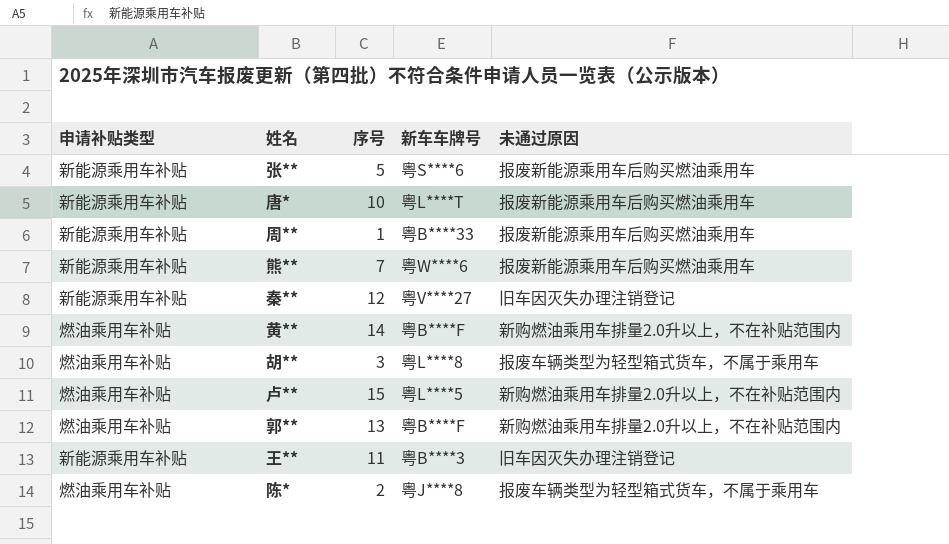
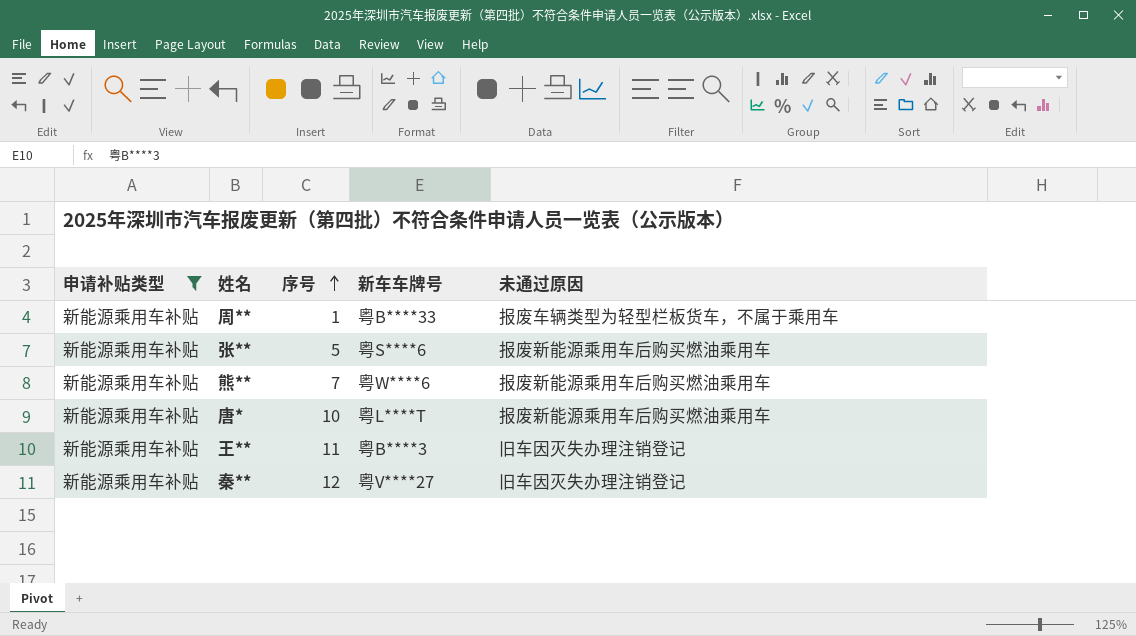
filter: none -> 申请补贴类型 = 新能源乘用车补贴
row order: none -> 序号 ascending
周** | 未通过原因: 报废新能源乘用车后购买燃油乘用车 -> 报废车辆类型为轻型栏板货车，不属于乘用车

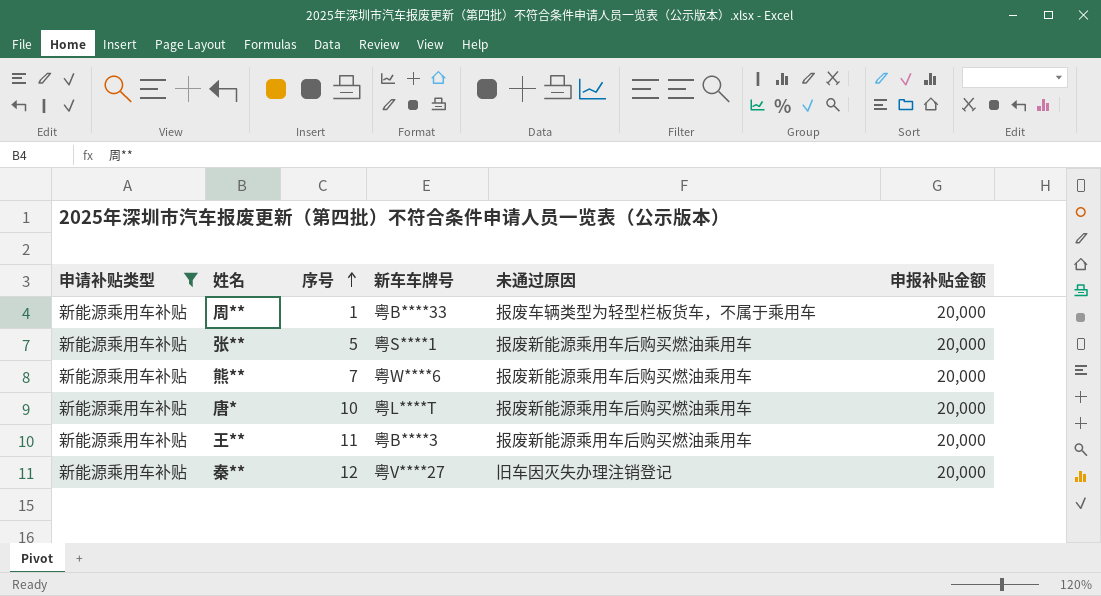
column 申报补贴金额 | position: none -> 6
张** | 新车车牌号: 粤S****6 -> 粤S****1
王** | 未通过原因: 旧车因灭失办理注销登记 -> 报废新能源乘用车后购买燃油乘用车

